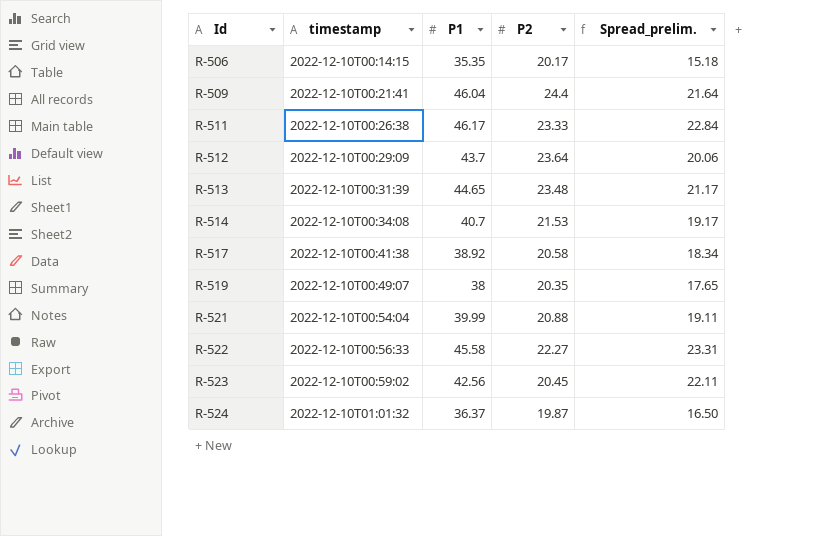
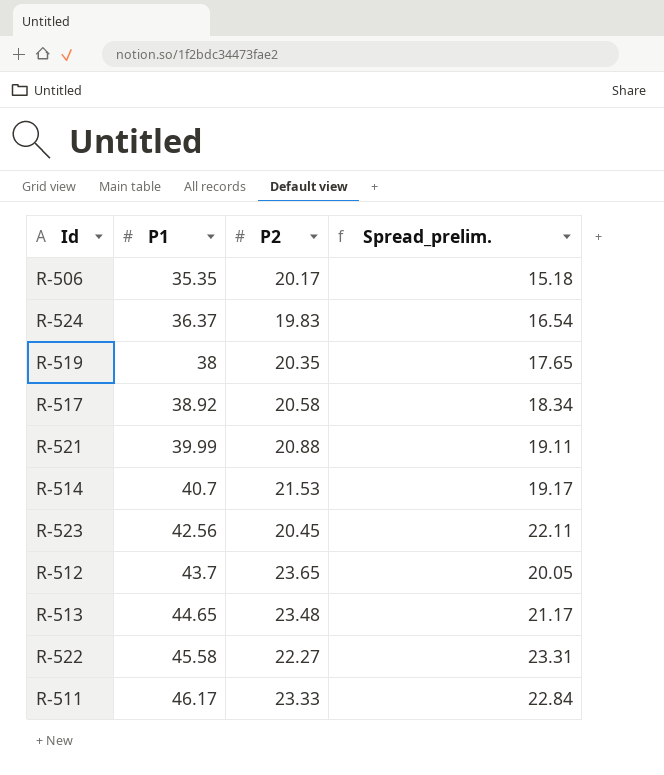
row order: Id ascending -> P1 ascending
column timestamp | position: 2 -> none
row R-509: 2022-12-10T00:21:41 | 46.04 | 24.4 | 21.64 -> none
R-524 | P2: 19.87 -> 19.83
R-524 | Spread_prelim.: 16.50 -> 16.54
R-512 | P2: 23.64 -> 23.65
R-512 | Spread_prelim.: 20.06 -> 20.05

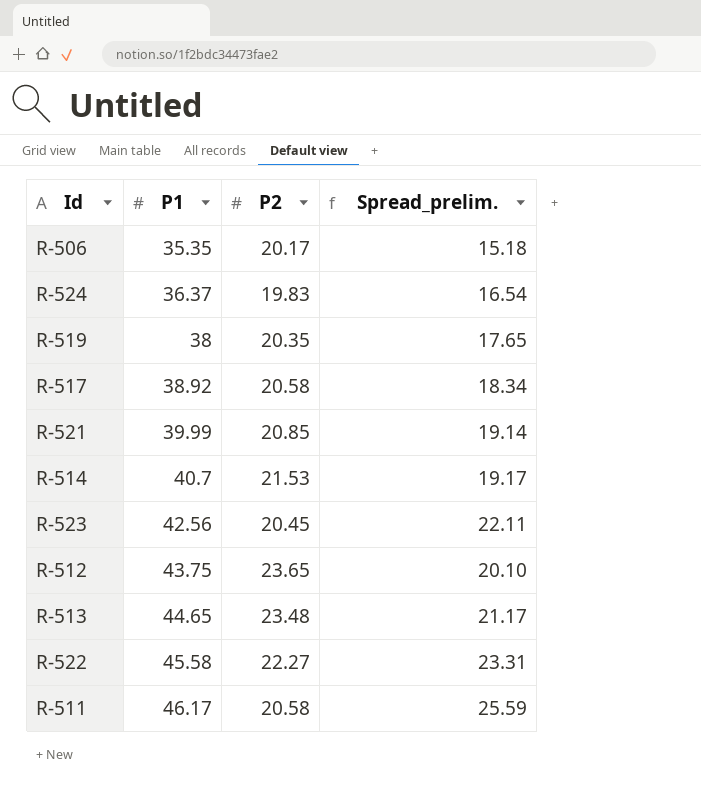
R-521 | P2: 20.88 -> 20.85
R-521 | Spread_prelim.: 19.11 -> 19.14
R-512 | P1: 43.7 -> 43.75
R-512 | Spread_prelim.: 20.05 -> 20.10
R-511 | P2: 23.33 -> 20.58
R-511 | Spread_prelim.: 22.84 -> 25.59

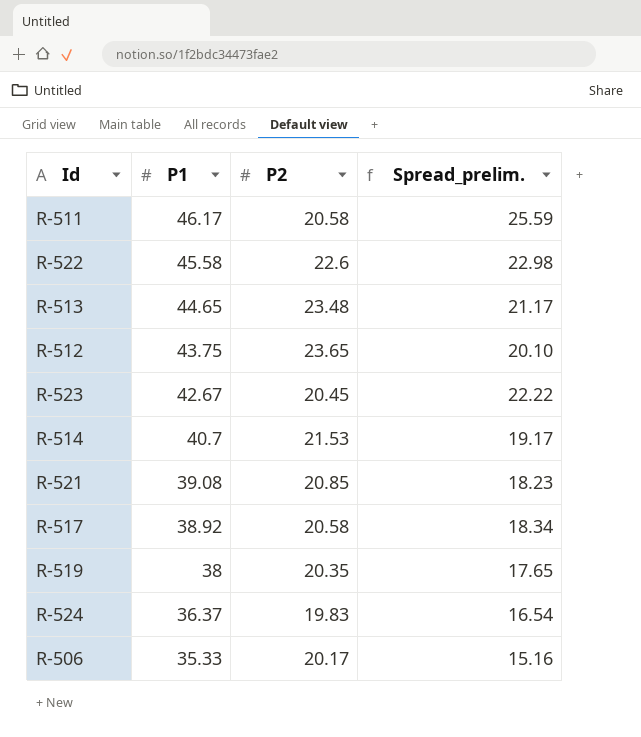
row order: P1 ascending -> P1 descending
R-522 | P2: 22.27 -> 22.6
R-522 | Spread_prelim.: 23.31 -> 22.98
R-523 | P1: 42.56 -> 42.67
R-523 | Spread_prelim.: 22.11 -> 22.22
R-521 | P1: 39.99 -> 39.08
R-521 | Spread_prelim.: 19.14 -> 18.23
R-506 | P1: 35.35 -> 35.33
R-506 | Spread_prelim.: 15.18 -> 15.16

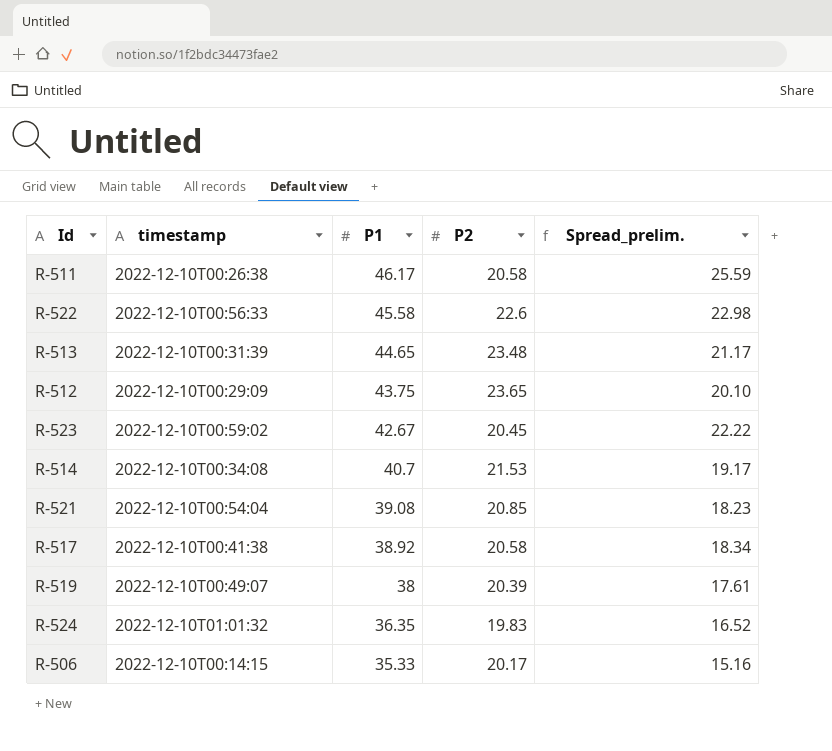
column timestamp | position: none -> 2
R-519 | P2: 20.35 -> 20.39
R-519 | Spread_prelim.: 17.65 -> 17.61
R-524 | P1: 36.37 -> 36.35
R-524 | Spread_prelim.: 16.54 -> 16.52

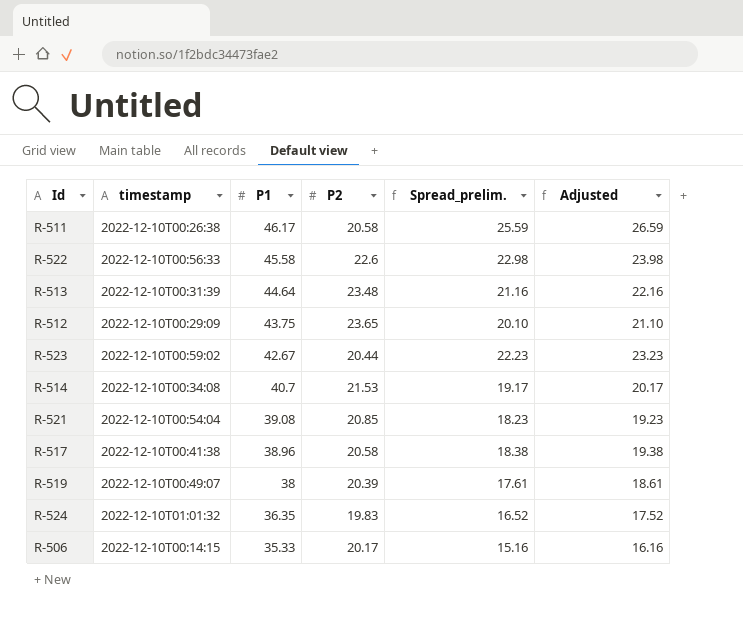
column Adjusted | formula: none -> [Spread_prelim.] + 1
R-513 | P1: 44.65 -> 44.64
R-513 | Spread_prelim.: 21.17 -> 21.16
R-523 | P2: 20.45 -> 20.44
R-523 | Spread_prelim.: 22.22 -> 22.23
R-517 | P1: 38.92 -> 38.96
R-517 | Spread_prelim.: 18.34 -> 18.38

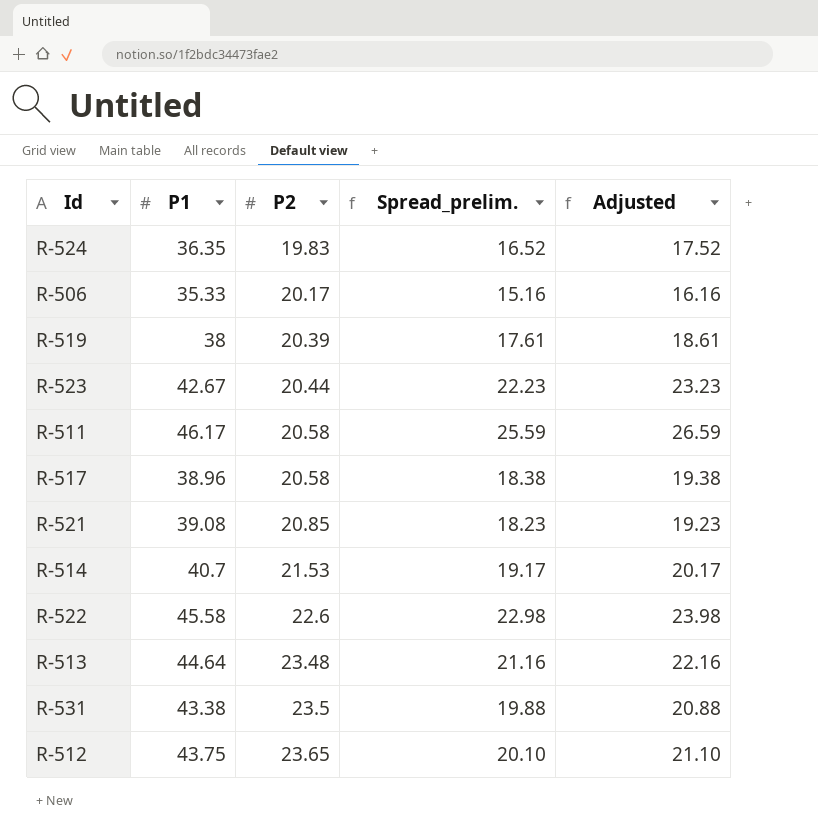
row order: P1 descending -> P2 ascending
column timestamp | position: 2 -> none
row R-531: none -> 43.38 | 23.5 | 19.88 | 20.88

